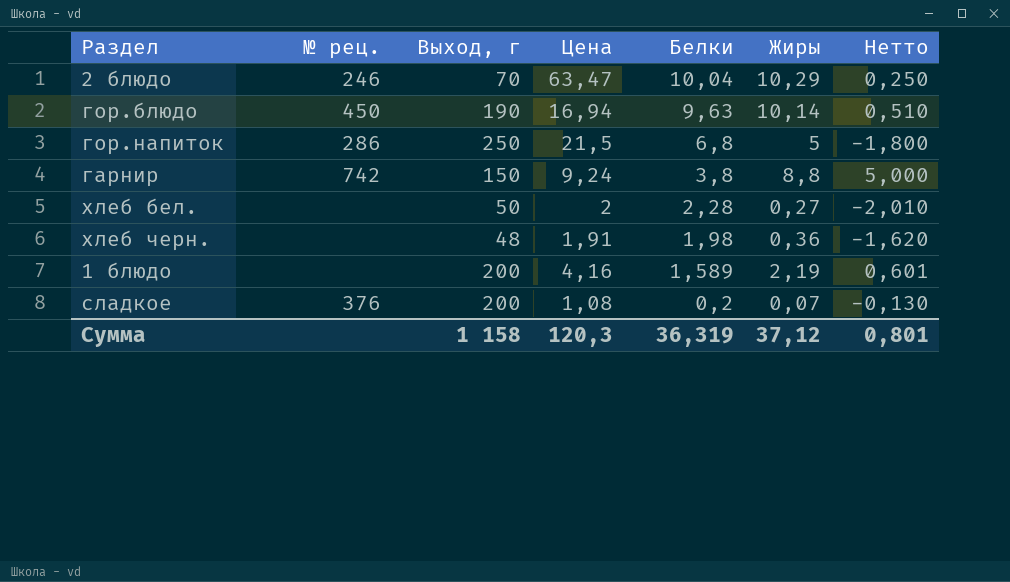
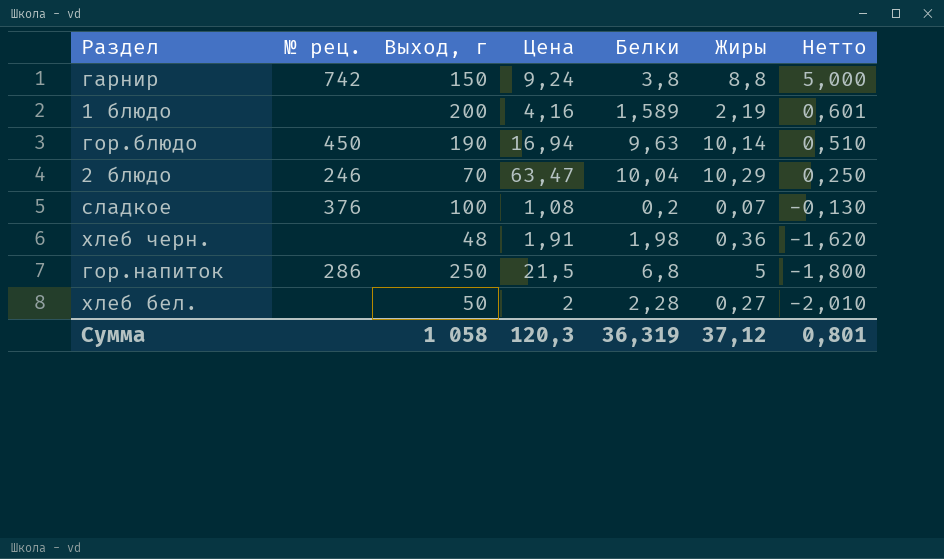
row order: Белки descending -> Нетто descending
сладкое | Выход, г: 200 -> 100
Сумма | Выход, г: 1 158 -> 1 058

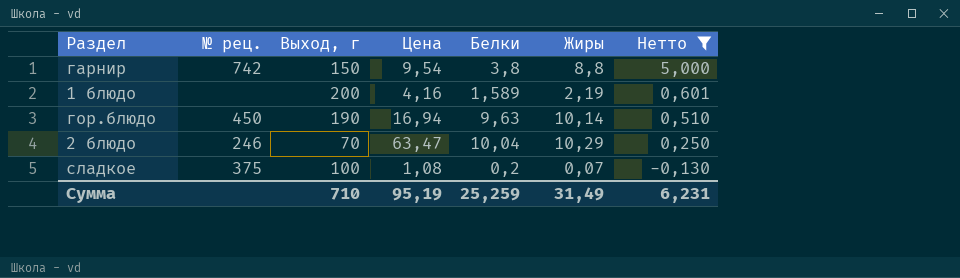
filter: none -> Нетто >= -0,130
гарнир | Цена: 9,24 -> 9,54
сладкое | № рец.: 376 -> 375
Сумма | Выход, г: 1 058 -> 710
Сумма | Цена: 120,3 -> 95,19
Сумма | Белки: 36,319 -> 25,259
Сумма | Жиры: 37,12 -> 31,49
Сумма | Нетто: 0,801 -> 6,231

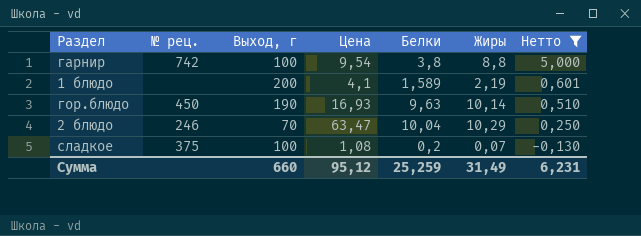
гарнир | Выход, г: 150 -> 100
1 блюдо | Цена: 4,16 -> 4,1
гор.блюдо | Цена: 16,94 -> 16,93
Сумма | Выход, г: 710 -> 660
Сумма | Цена: 95,19 -> 95,12

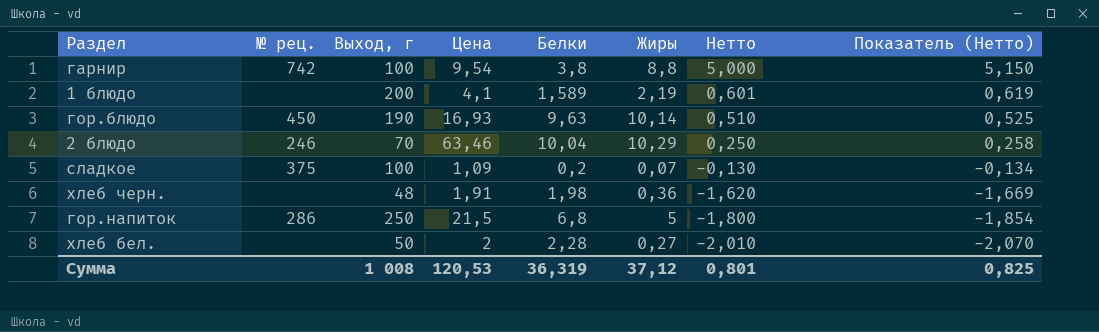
filter: Нетто >= -0,130 -> none
column Показатель (Нетто) | formula: none -> [Нетто] * 1,03
2 блюдо | Цена: 63,47 -> 63,46
сладкое | Цена: 1,08 -> 1,09
Сумма | Выход, г: 660 -> 1 008
Сумма | Цена: 95,12 -> 120,53
Сумма | Белки: 25,259 -> 36,319
Сумма | Жиры: 31,49 -> 37,12
Сумма | Нетто: 6,231 -> 0,801

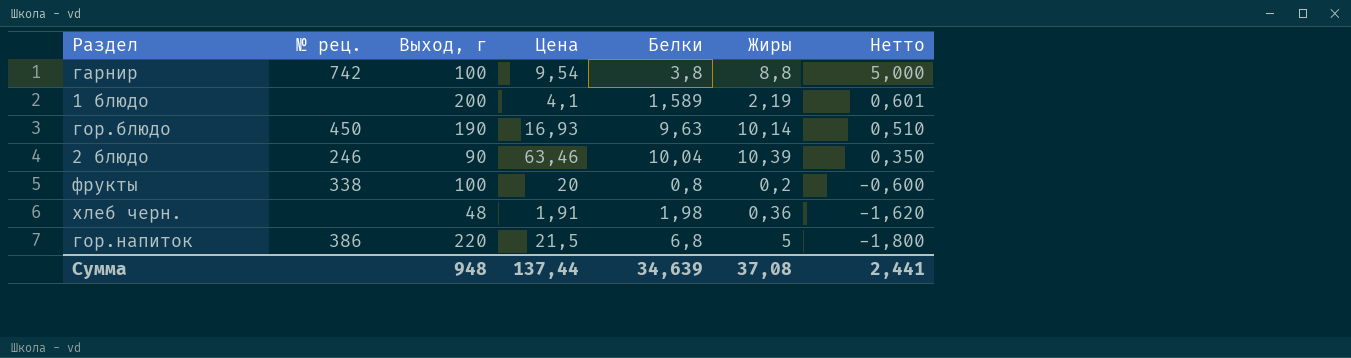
column Показатель (Нетто) | formula: [Нетто] * 1,03 -> none
row сладкое: 375 | 100 | 1,09 | 0,2 | 0,07 | -0,130 | -0,134 -> none
row хлеб бел.: none | 50 | 2 | 2,28 | 0,27 | -2,010 | -2,070 -> none
2 блюдо | Выход, г: 70 -> 90
2 блюдо | Жиры: 10,29 -> 10,39
2 блюдо | Нетто: 0,250 -> 0,350
row фрукты: none -> 338 | 100 | 20 | 0,8 | 0,2 | -0,600
гор.напиток | № рец.: 286 -> 386
гор.напиток | Выход, г: 250 -> 220
Сумма | Выход, г: 1 008 -> 948
Сумма | Цена: 120,53 -> 137,44
Сумма | Белки: 36,319 -> 34,639
Сумма | Жиры: 37,12 -> 37,08
Сумма | Нетто: 0,801 -> 2,441

